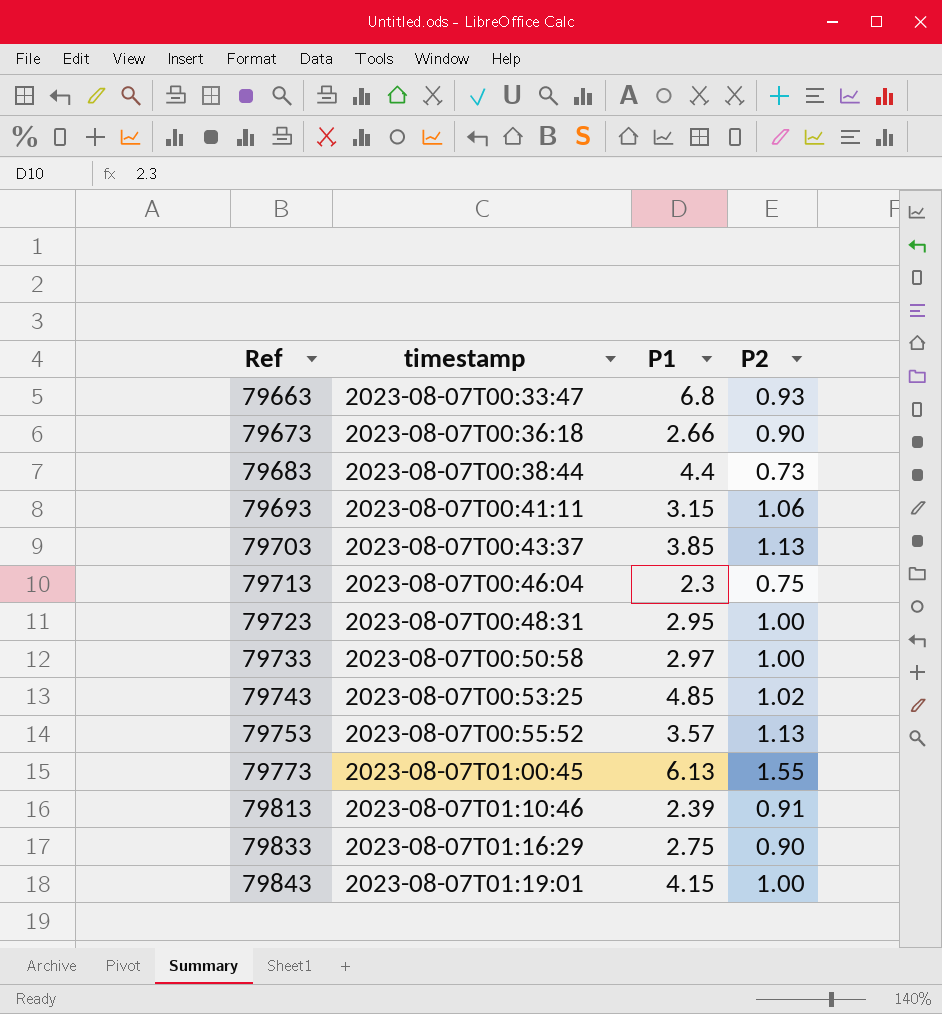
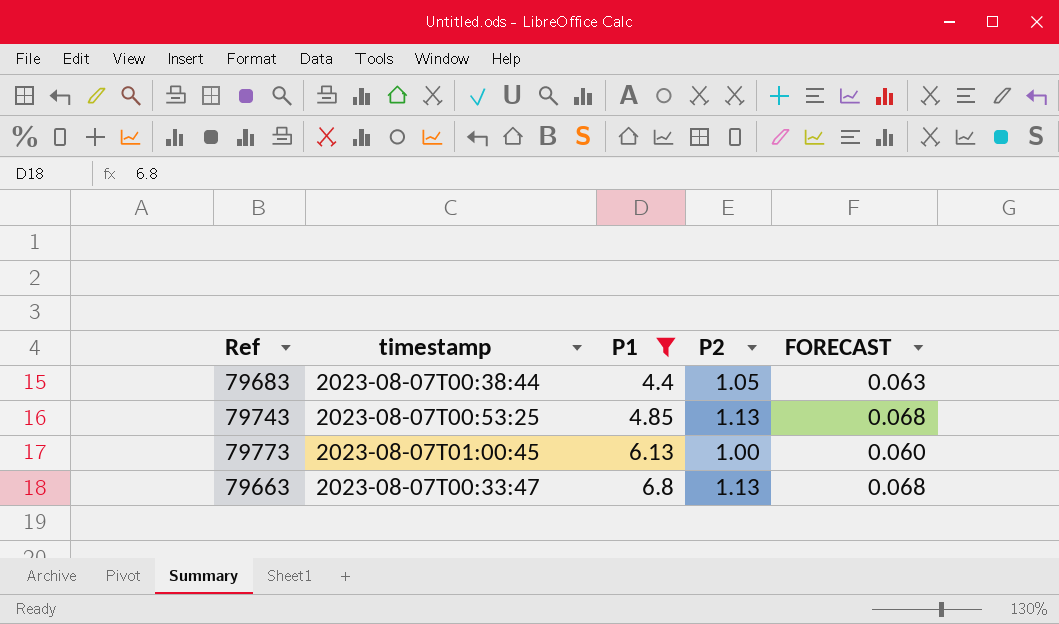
filter: none -> P1 >= 4.4
row order: Ref ascending -> P1 ascending
column FORECAST | formula: none -> [P2] * 0.06
79683 | P2: 0.73 -> 1.05
79743 | P2: 1.02 -> 1.13
79773 | P2: 1.55 -> 1.00
79663 | P2: 0.93 -> 1.13

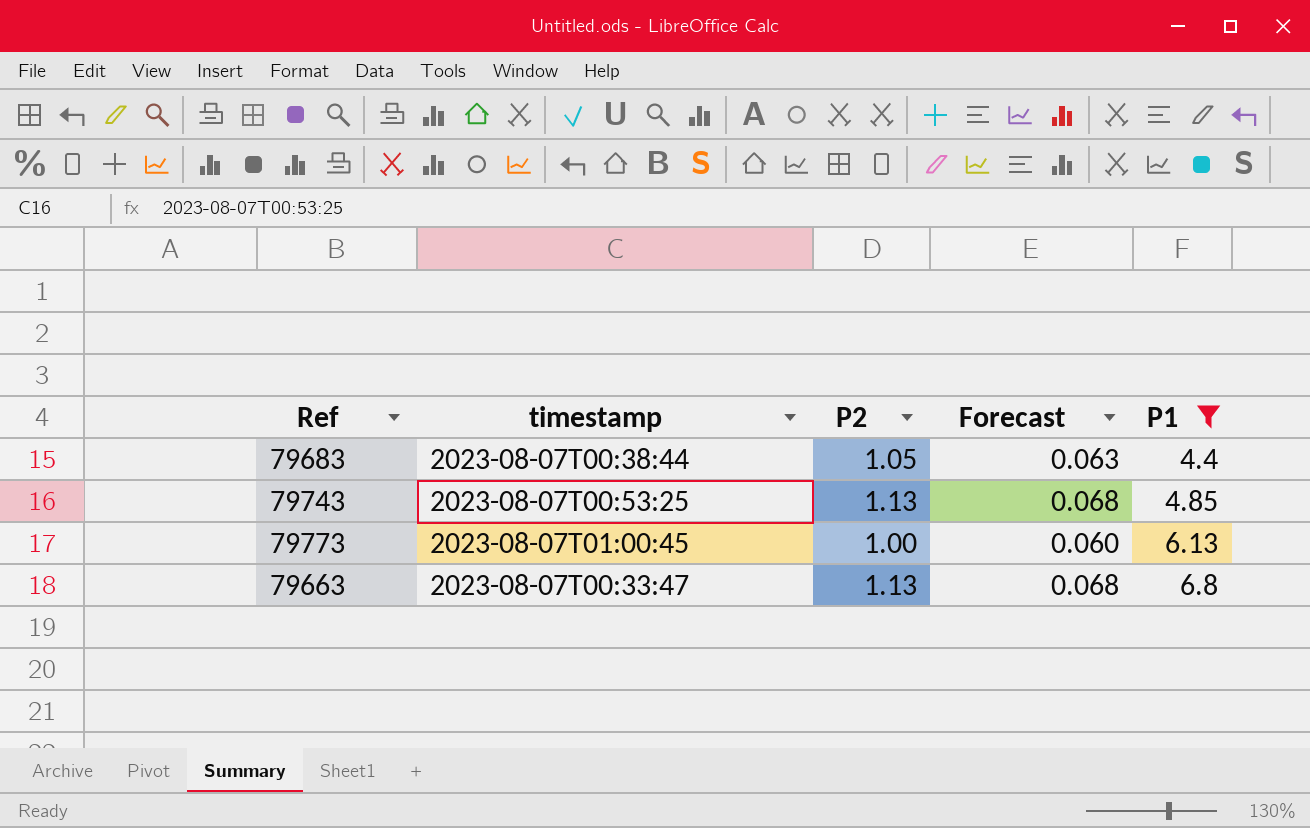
column name: FORECAST -> Forecast
column P1 | position: 3 -> 5

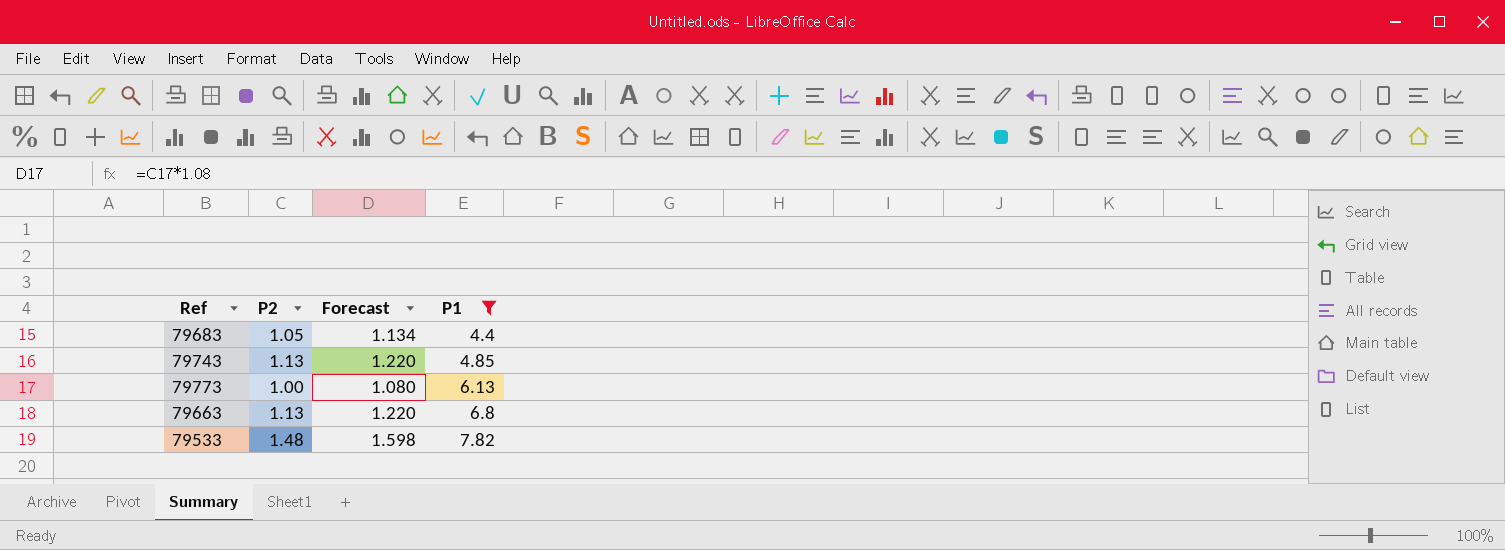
column timestamp | position: 2 -> none
column Forecast | formula: [P2] * 0.06 -> [P2] * 1.08
row 79533: none -> 1.48 | 1.598 | 7.82

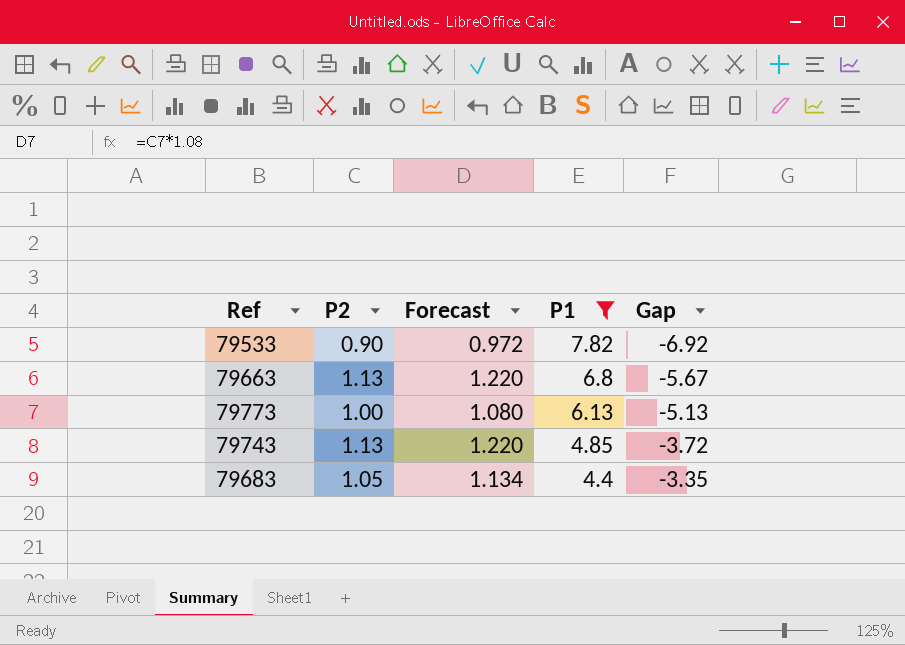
row order: P1 ascending -> P1 descending
column Gap | formula: none -> [P2] - [P1]
79533 | P2: 1.48 -> 0.90
79533 | Forecast: 1.598 -> 0.972

